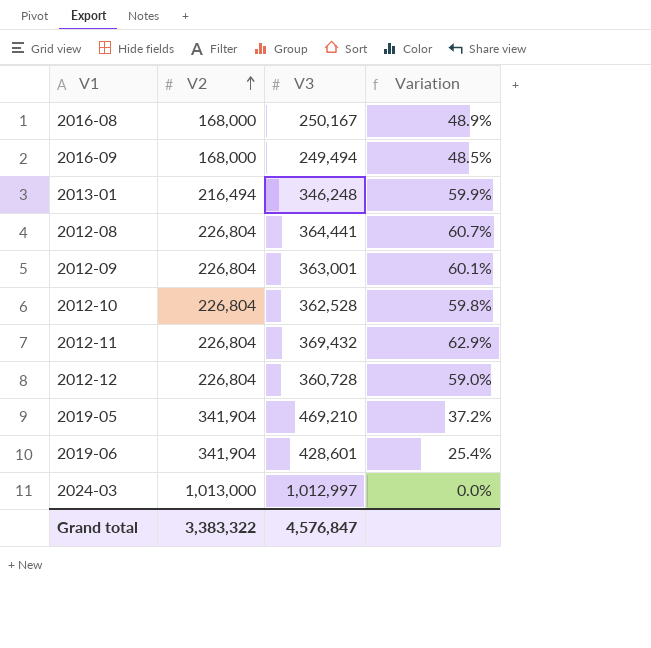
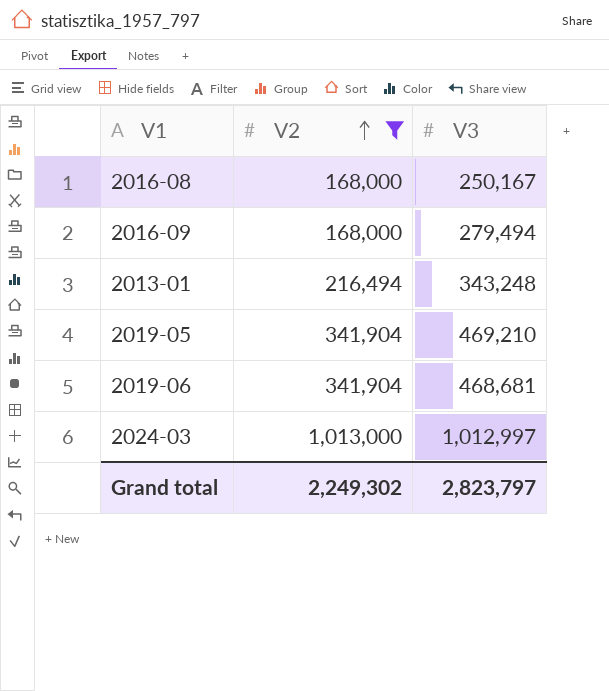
filter: none -> V2 != 226,804
column Variation | formula: ([V3] - [V2]) / [V2] -> none
2016-09 | V3: 249,494 -> 279,494
2013-01 | V3: 346,248 -> 343,248
2019-06 | V3: 428,601 -> 468,681
Grand total | V2: 3,383,322 -> 2,249,302
Grand total | V3: 4,576,847 -> 2,823,797

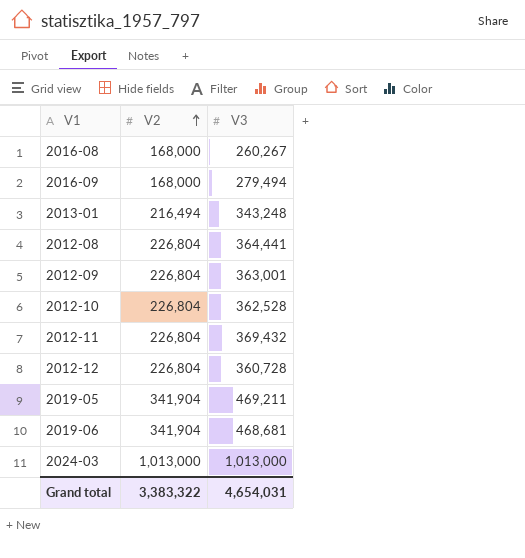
filter: V2 != 226,804 -> none
2016-08 | V3: 250,167 -> 260,267
2019-05 | V3: 469,210 -> 469,211
2024-03 | V3: 1,012,997 -> 1,013,000
Grand total | V2: 2,249,302 -> 3,383,322
Grand total | V3: 2,823,797 -> 4,654,031

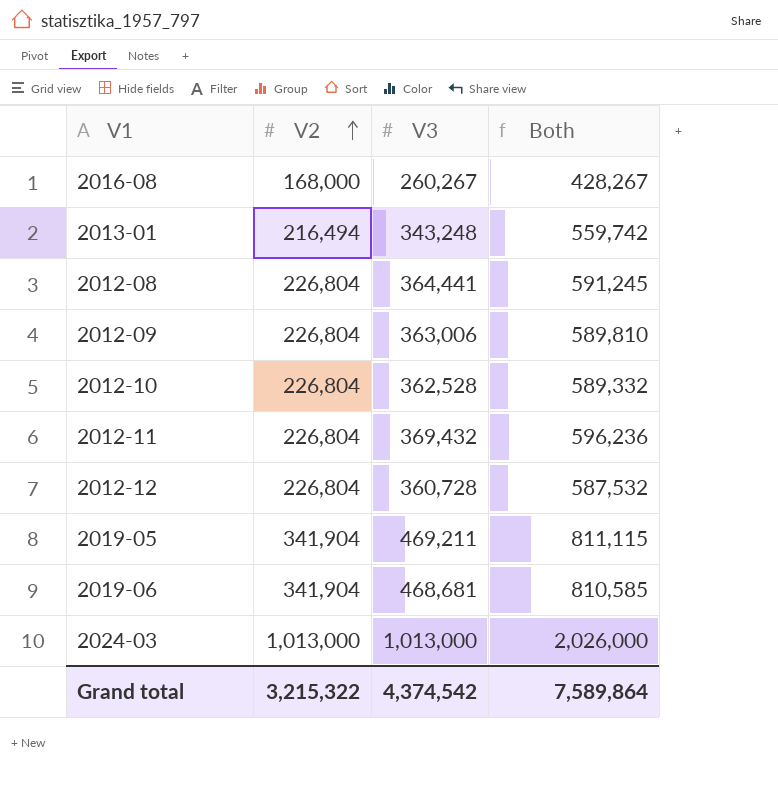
column Both | formula: none -> [V2] + [V3]
row 2016-09: 168,000 | 279,494 -> none
2012-09 | V3: 363,001 -> 363,006
Grand total | V2: 3,383,322 -> 3,215,322
Grand total | V3: 4,654,031 -> 4,374,542

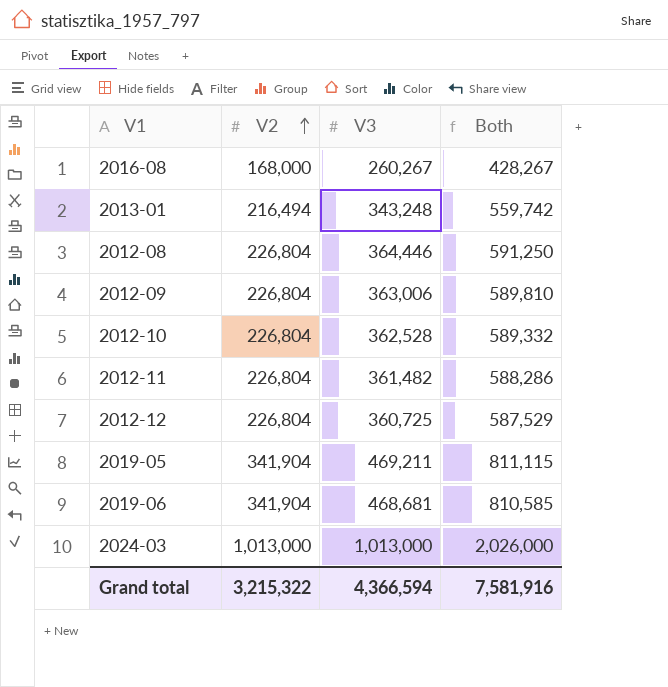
2012-08 | V3: 364,441 -> 364,446
2012-08 | Both: 591,245 -> 591,250
2012-11 | V3: 369,432 -> 361,482
2012-11 | Both: 596,236 -> 588,286
2012-12 | V3: 360,728 -> 360,725
2012-12 | Both: 587,532 -> 587,529
Grand total | V3: 4,374,542 -> 4,366,594
Grand total | Both: 7,589,864 -> 7,581,916

